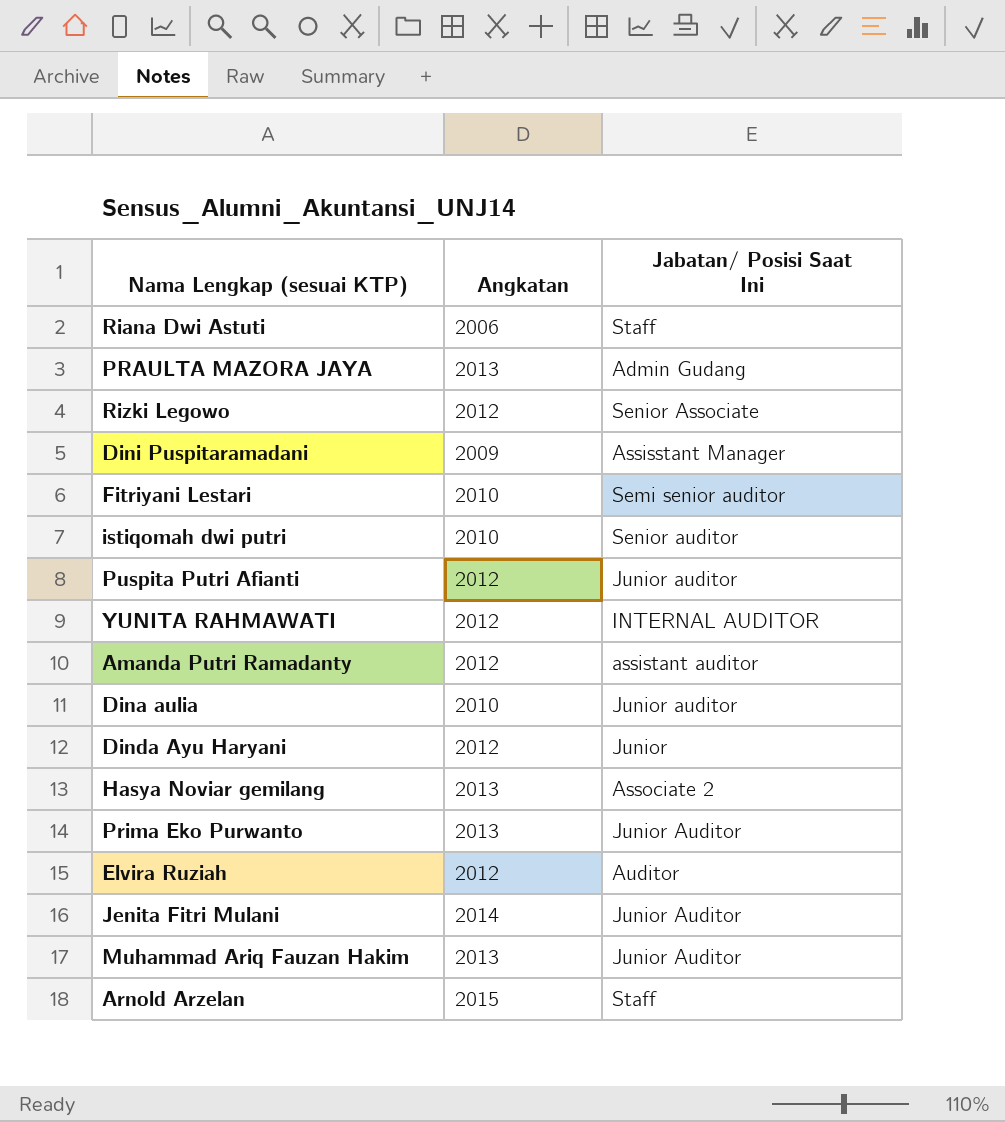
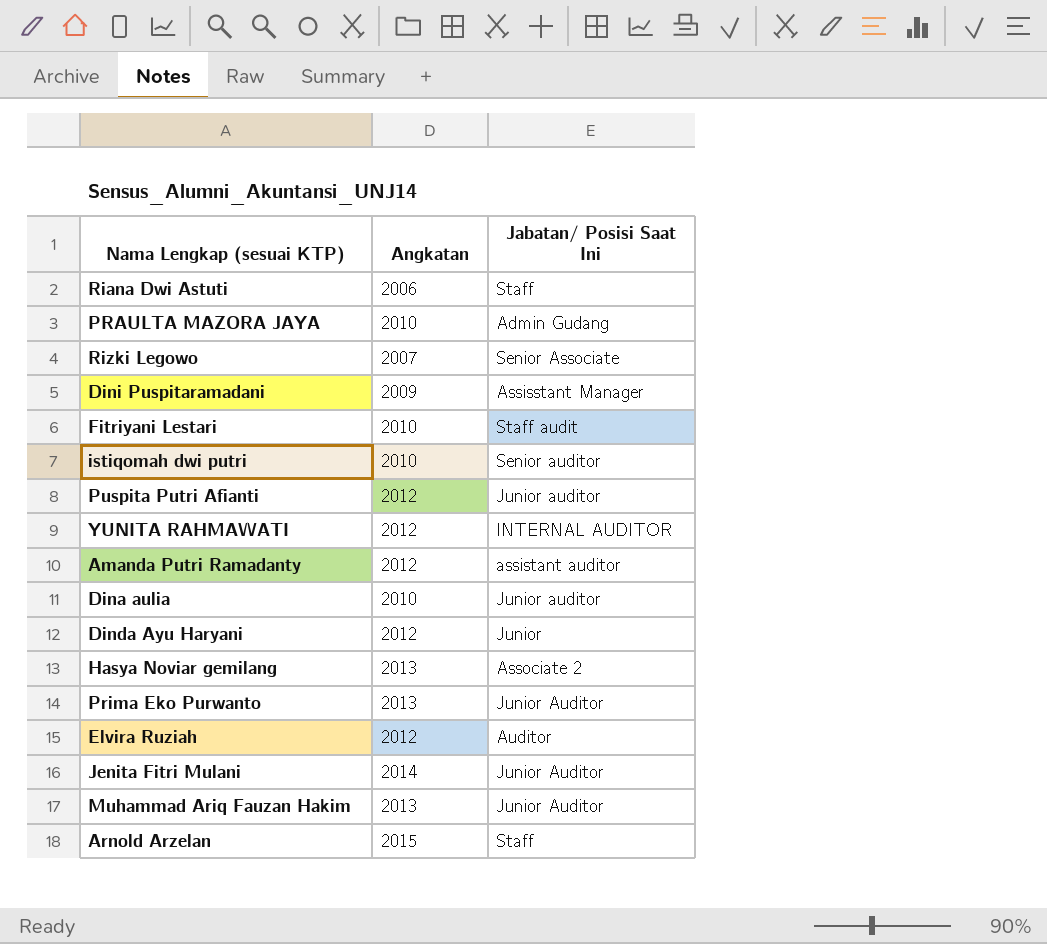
PRAULTA MAZORA JAYA | Angkatan: 2013 -> 2010
Rizki Legowo | Angkatan: 2012 -> 2007
Fitriyani Lestari | Jabatan/ Posisi Saat Ini: Semi senior auditor -> Staff audit

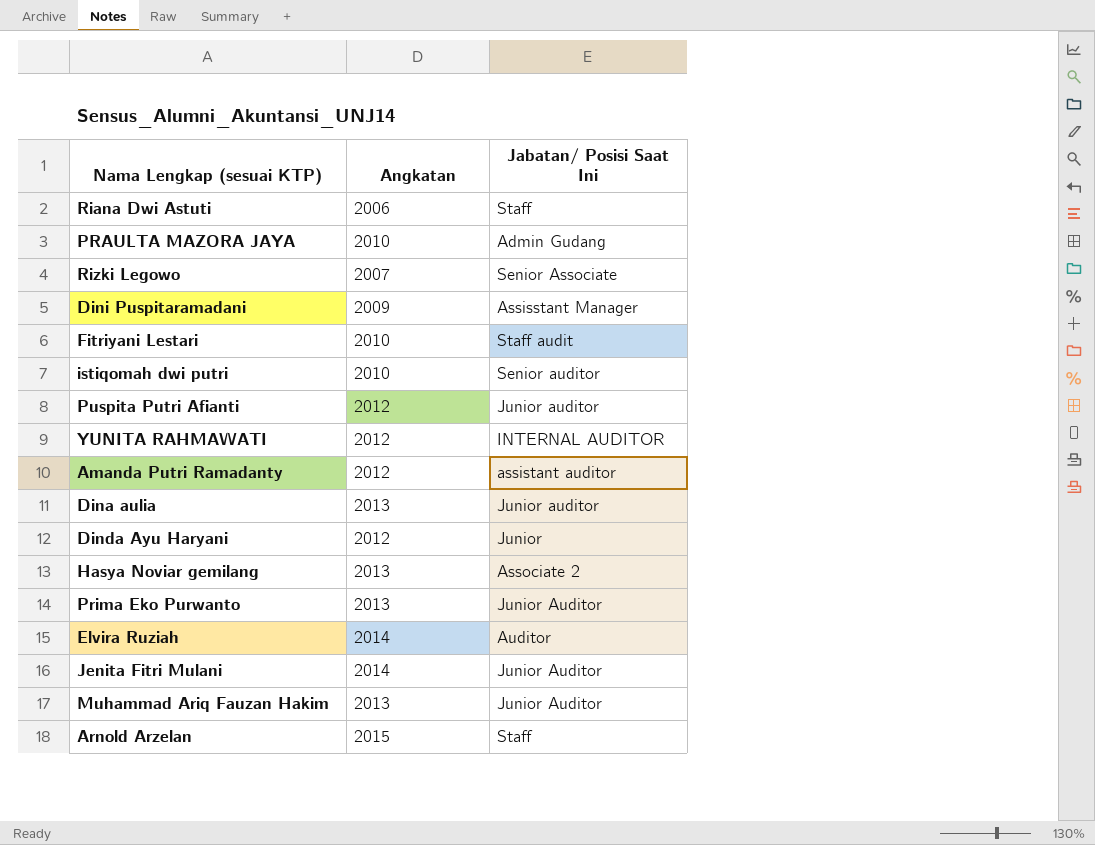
Dina aulia | Angkatan: 2010 -> 2013
Elvira Ruziah | Angkatan: 2012 -> 2014

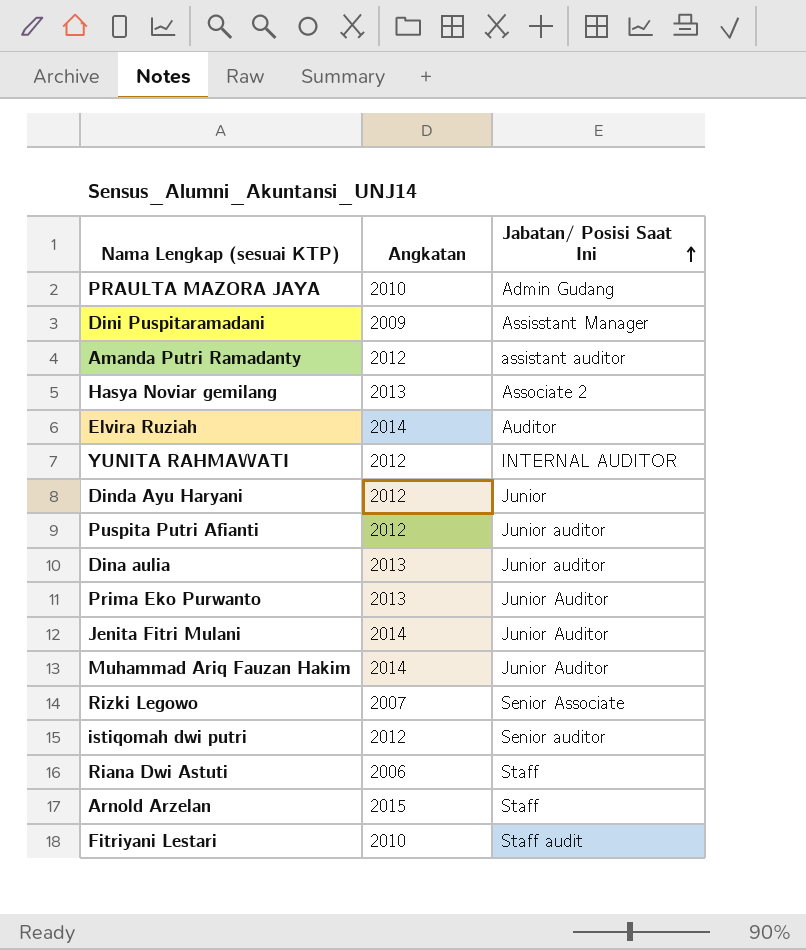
row order: none -> Jabatan/ Posisi Saat Ini ascending
Muhammad Ariq Fauzan Hakim | Angkatan: 2013 -> 2014
istiqomah dwi putri | Angkatan: 2010 -> 2012

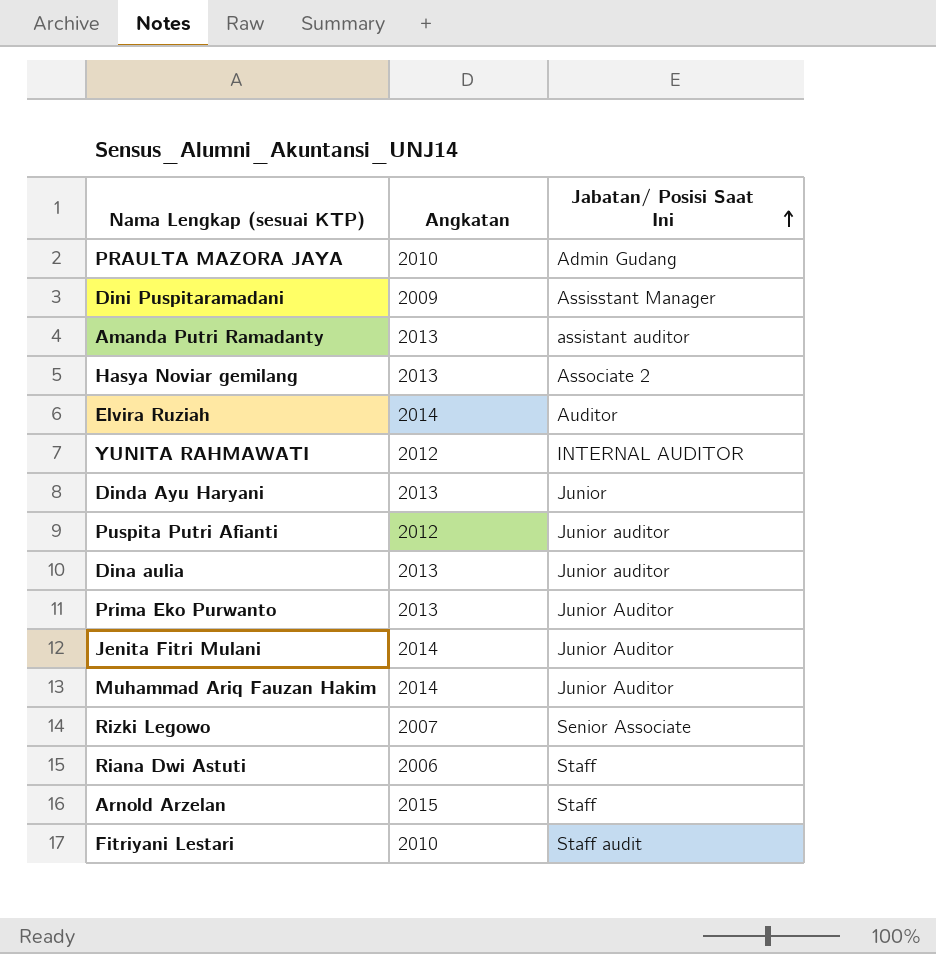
row istiqomah dwi putri: 2012 | Senior auditor -> none
Amanda Putri Ramadanty | Angkatan: 2012 -> 2013
Dinda Ayu Haryani | Angkatan: 2012 -> 2013

